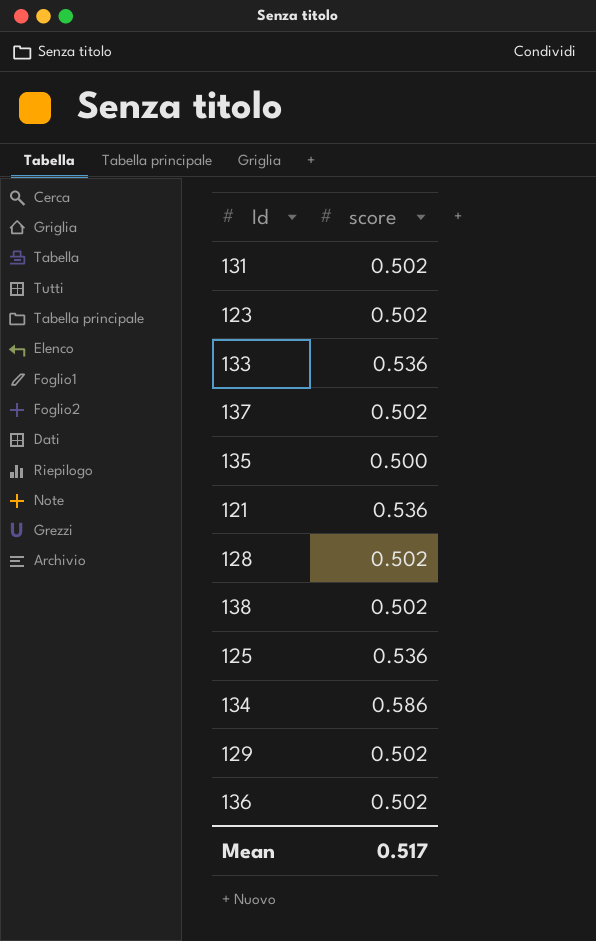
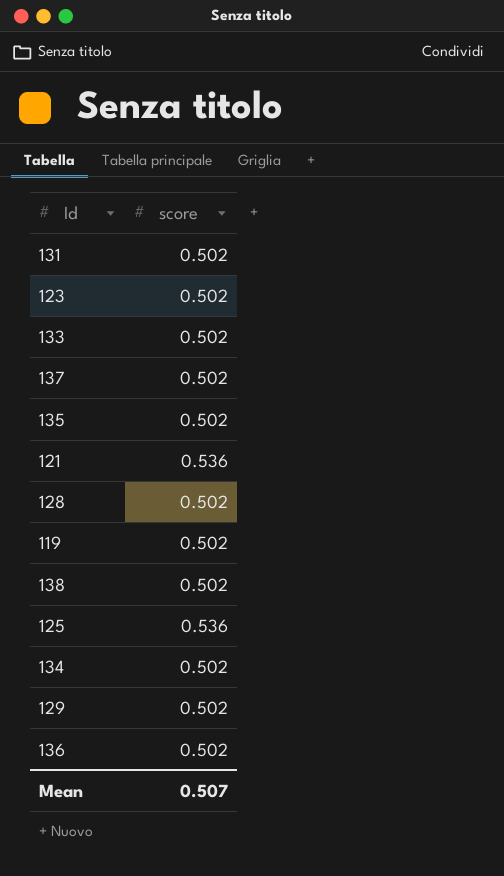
133 | score: 0.536 -> 0.502
135 | score: 0.500 -> 0.502
row 119: none -> 0.502
134 | score: 0.586 -> 0.502
Mean | score: 0.517 -> 0.507

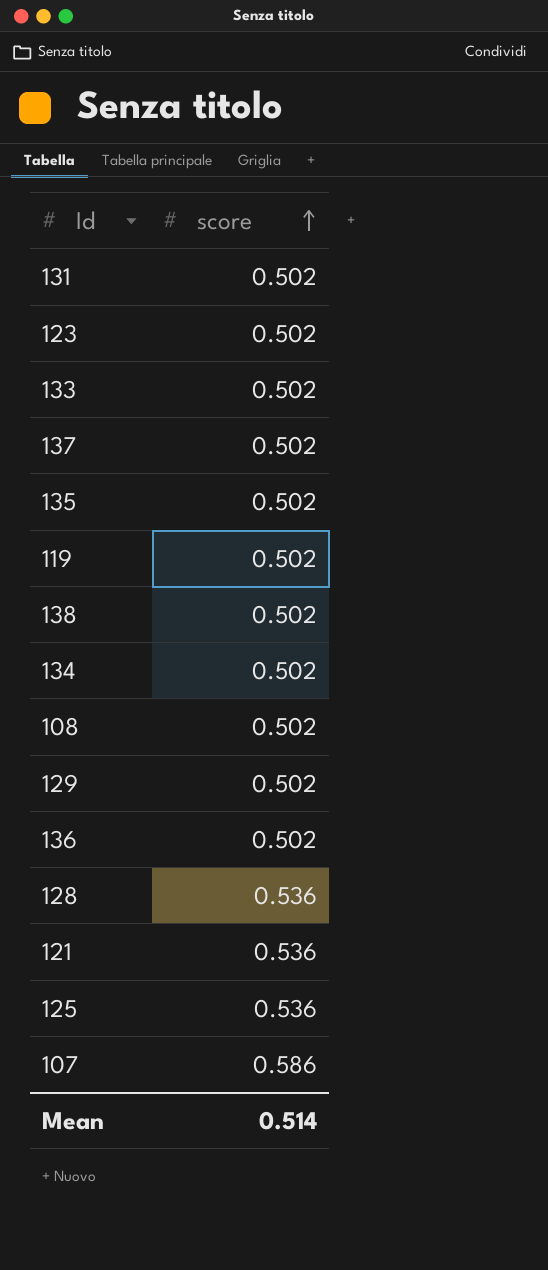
row order: none -> score ascending
row 108: none -> 0.502
128 | score: 0.502 -> 0.536
row 107: none -> 0.586
Mean | score: 0.507 -> 0.514

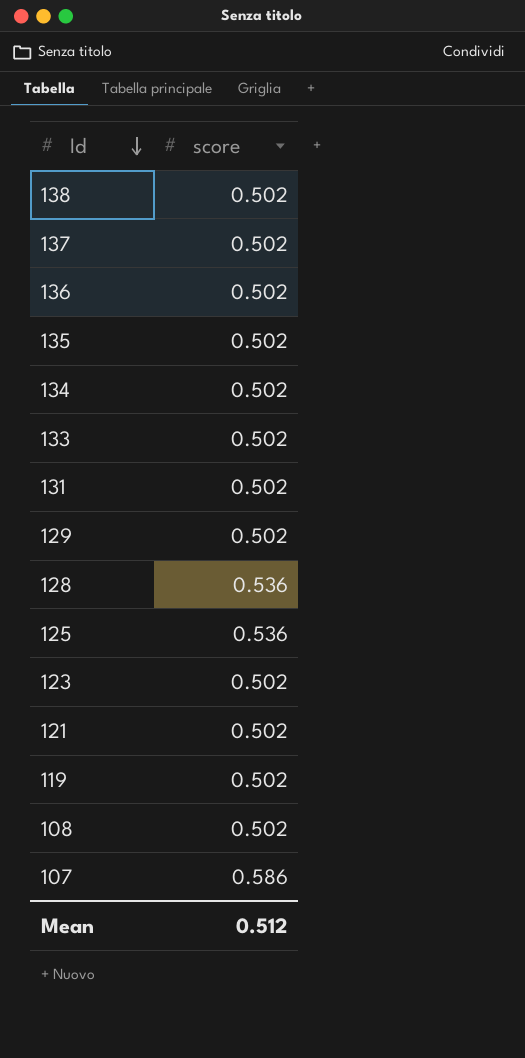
row order: score ascending -> Id descending
121 | score: 0.536 -> 0.502
Mean | score: 0.514 -> 0.512

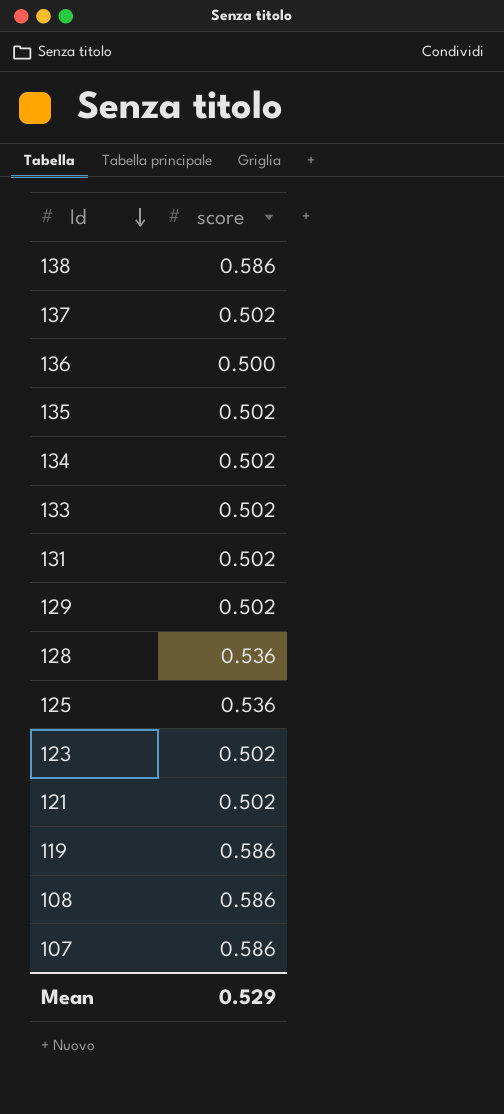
138 | score: 0.502 -> 0.586
136 | score: 0.502 -> 0.500
119 | score: 0.502 -> 0.586
108 | score: 0.502 -> 0.586
Mean | score: 0.512 -> 0.529

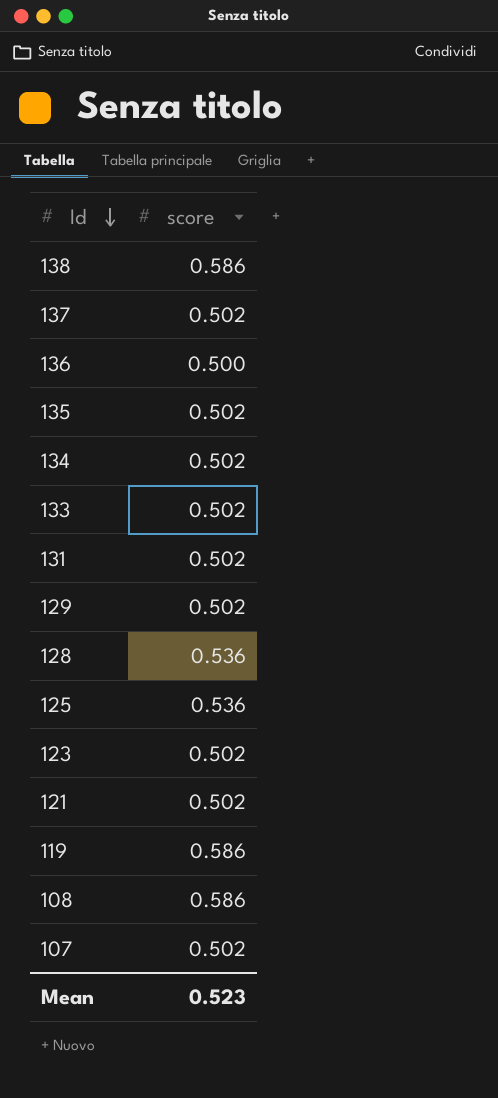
107 | score: 0.586 -> 0.502
Mean | score: 0.529 -> 0.523

